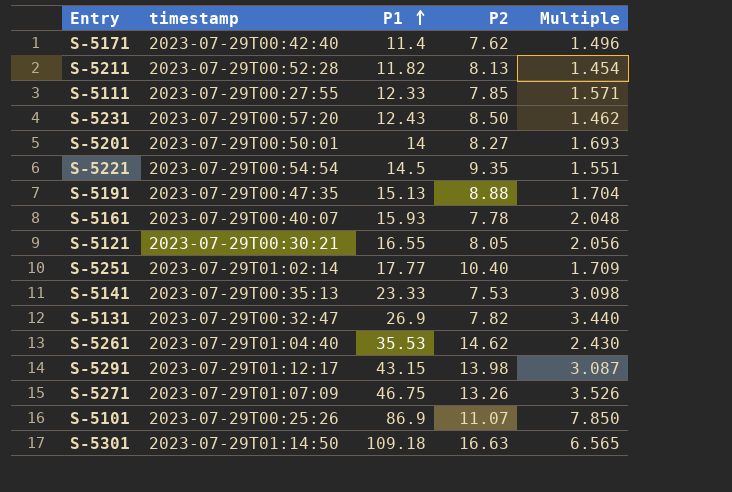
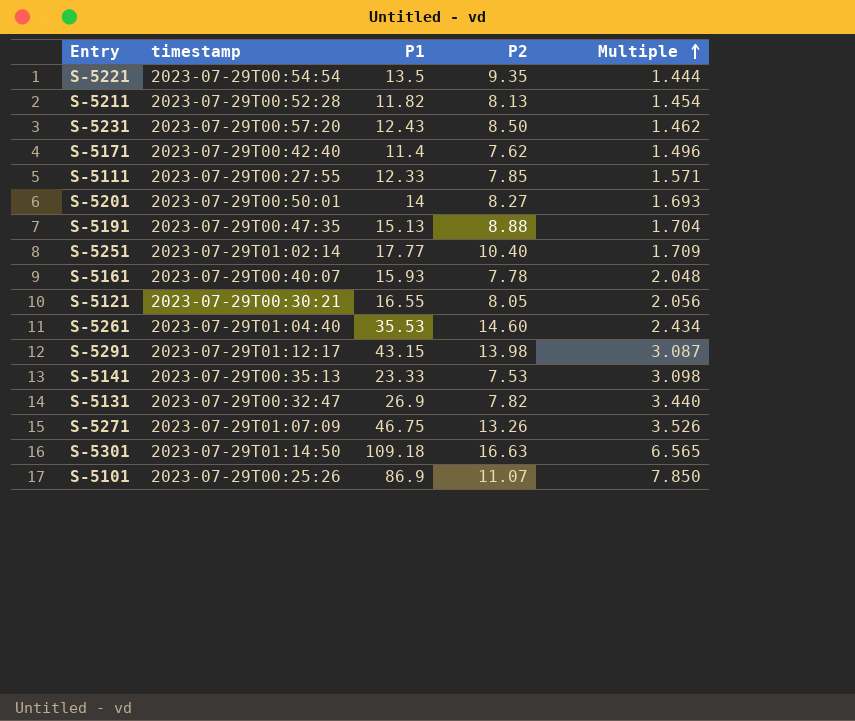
row order: P1 ascending -> Multiple ascending
S-5221 | P1: 14.5 -> 13.5
S-5221 | Multiple: 1.551 -> 1.444
S-5261 | P2: 14.62 -> 14.60
S-5261 | Multiple: 2.430 -> 2.434

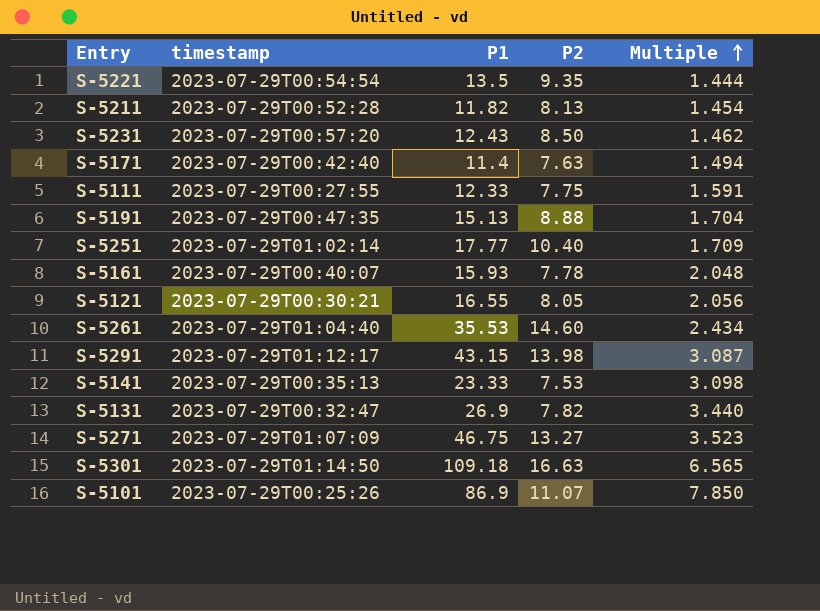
row S-5201: 2023-07-29T00:50:01 | 14 | 8.27 | 1.693 -> none
S-5171 | P2: 7.62 -> 7.63
S-5171 | Multiple: 1.496 -> 1.494
S-5111 | P2: 7.85 -> 7.75
S-5111 | Multiple: 1.571 -> 1.591
S-5271 | P2: 13.26 -> 13.27
S-5271 | Multiple: 3.526 -> 3.523

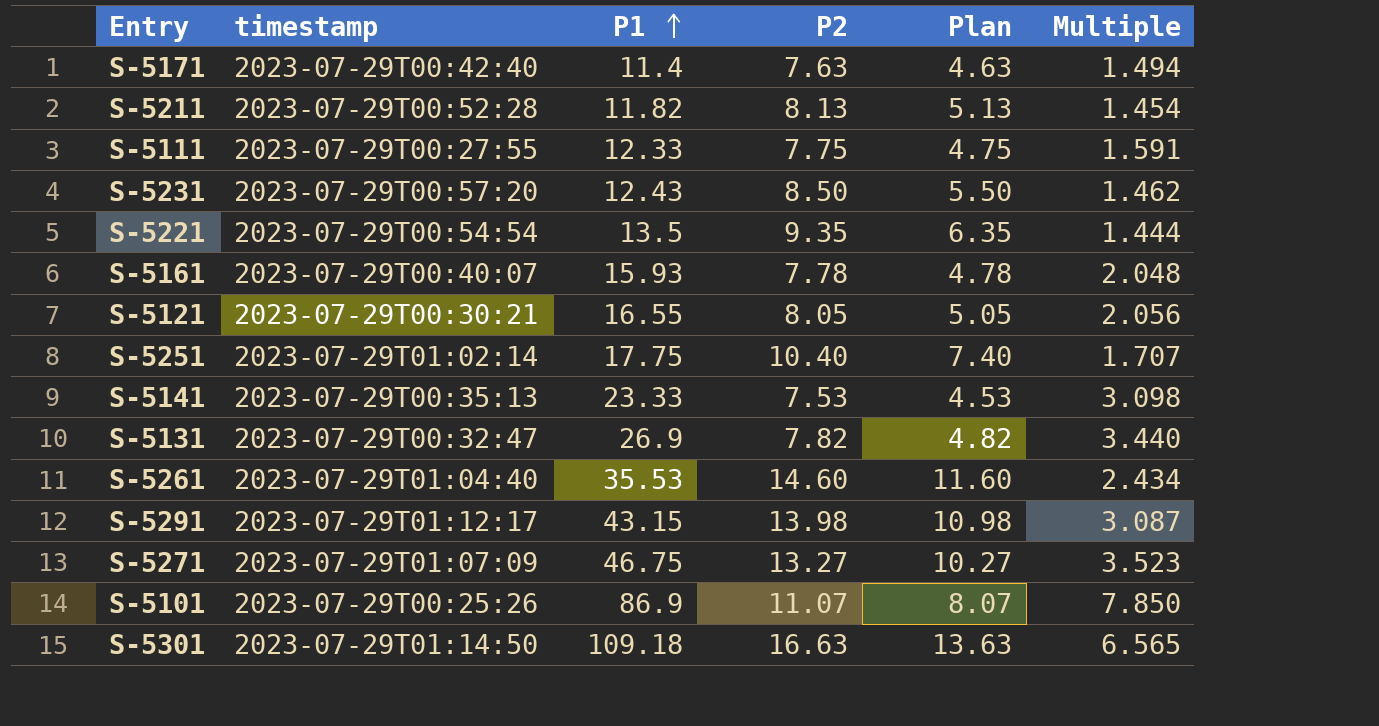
row order: Multiple ascending -> P1 ascending
column Plan | formula: none -> [P2] - 3
row S-5191: 2023-07-29T00:47:35 | 15.13 | 8.88 | 1.704 -> none
S-5251 | P1: 17.77 -> 17.75
S-5251 | Multiple: 1.709 -> 1.707

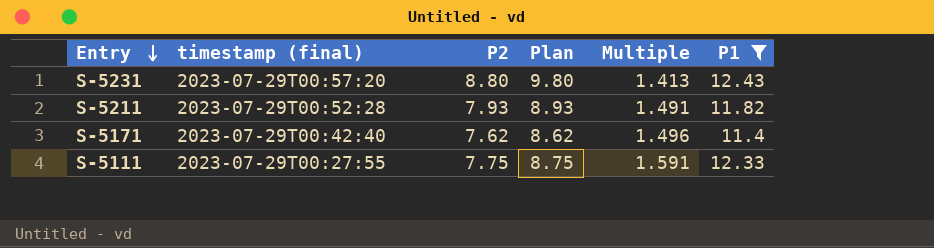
filter: none -> P1 <= 12.43
row order: P1 ascending -> Entry descending
column name: timestamp -> timestamp (final)
column Plan | formula: [P2] - 3 -> [P2] + 1
column P1 | position: 3 -> 6
S-5231 | P2: 8.50 -> 8.80
S-5231 | Multiple: 1.462 -> 1.413
S-5211 | P2: 8.13 -> 7.93
S-5211 | Multiple: 1.454 -> 1.491
S-5171 | P2: 7.63 -> 7.62
S-5171 | Multiple: 1.494 -> 1.496

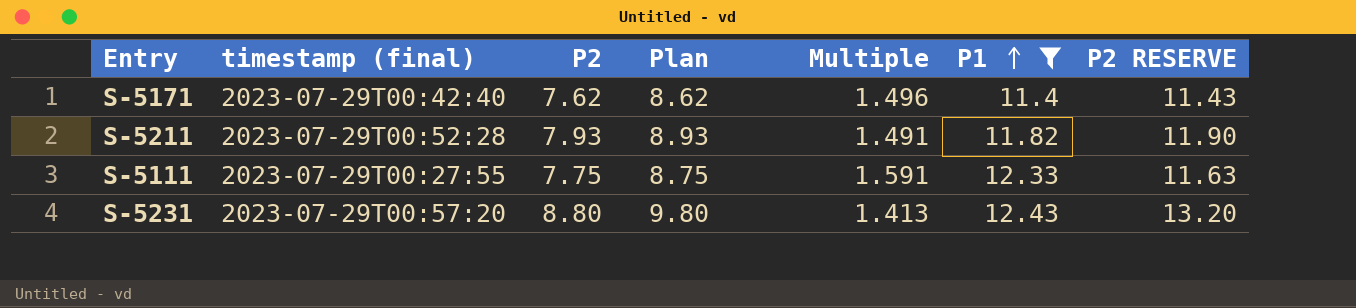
row order: Entry descending -> P1 ascending
column P2 RESERVE | formula: none -> [P2] * 1.5

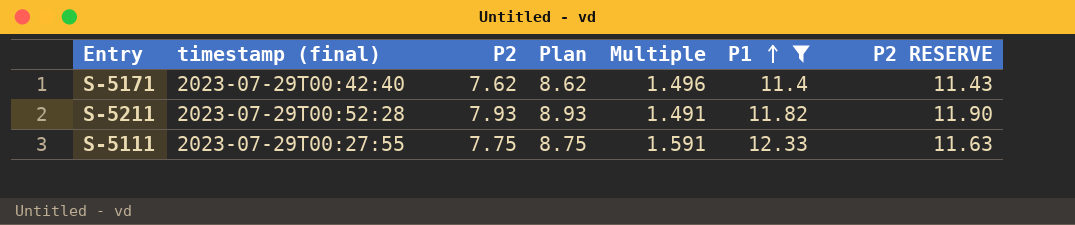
row S-5231: 2023-07-29T00:57:20 | 8.80 | 9.80 | 1.413 | 12.43 | 13.20 -> none

